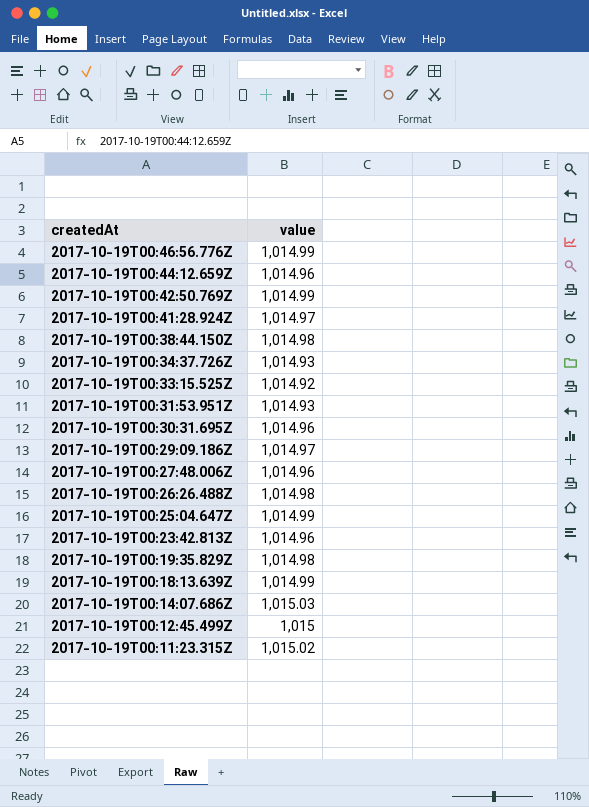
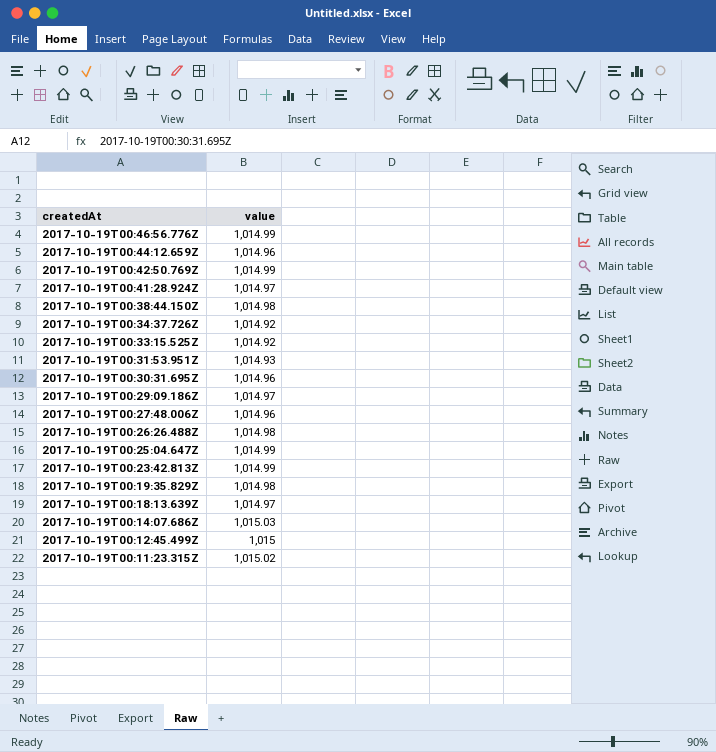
2017-10-19T00:34:37.726Z | value: 1,014.93 -> 1,014.92
2017-10-19T00:23:42.813Z | value: 1,014.96 -> 1,014.99
2017-10-19T00:18:13.639Z | value: 1,014.99 -> 1,014.97

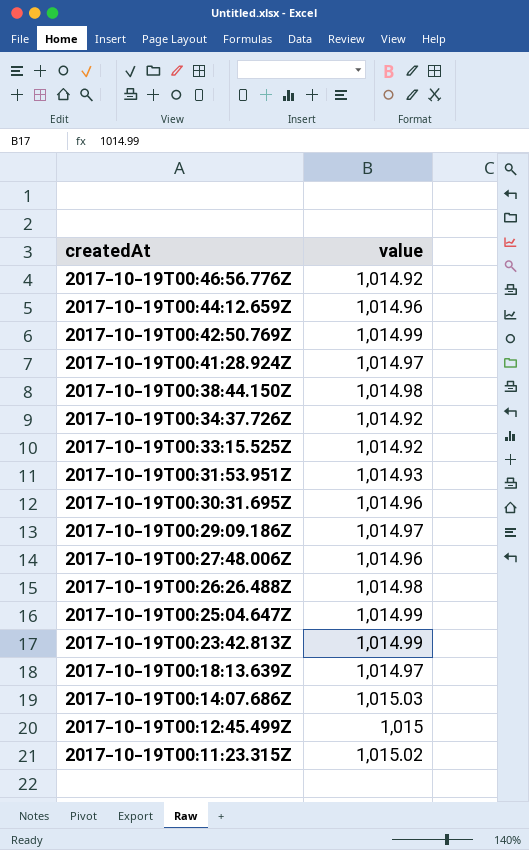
row 2017-10-19T00:19:35.829Z: 1,014.98 -> none
2017-10-19T00:46:56.776Z | value: 1,014.99 -> 1,014.92

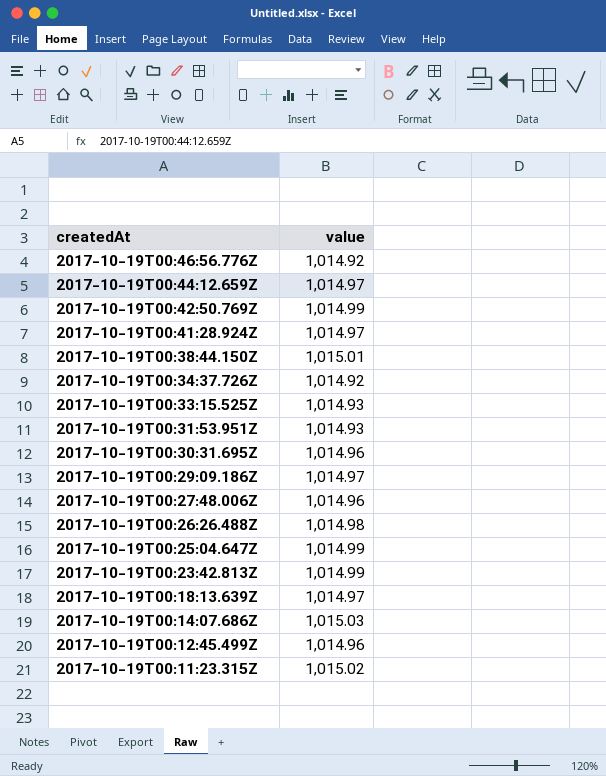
2017-10-19T00:44:12.659Z | value: 1,014.96 -> 1,014.97
2017-10-19T00:38:44.150Z | value: 1,014.98 -> 1,015.01
2017-10-19T00:33:15.525Z | value: 1,014.92 -> 1,014.93
2017-10-19T00:12:45.499Z | value: 1,015 -> 1,014.96

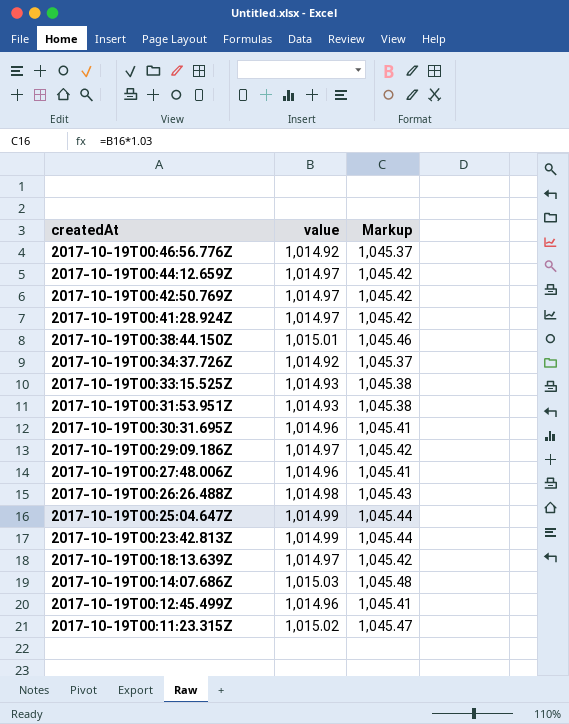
column Markup | formula: none -> [value] * 1.03
2017-10-19T00:42:50.769Z | value: 1,014.99 -> 1,014.97

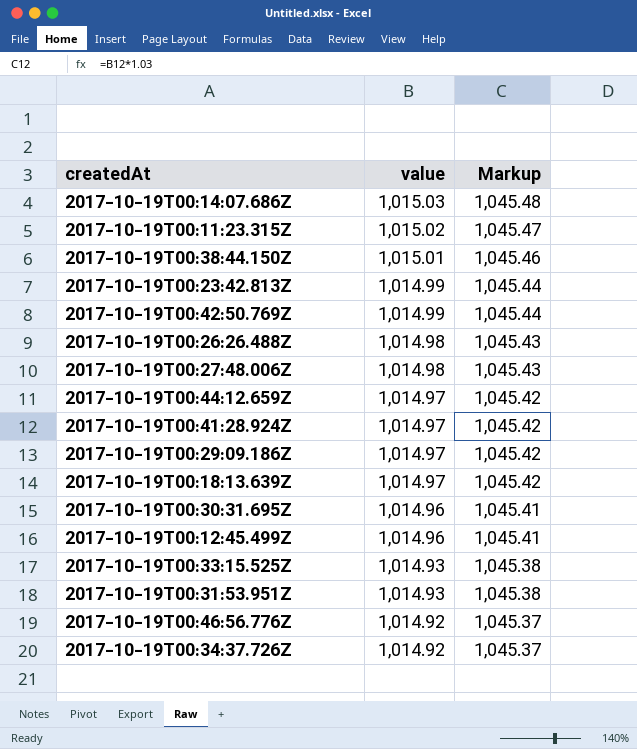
row order: createdAt descending -> value descending
row 2017-10-19T00:25:04.647Z: 1,014.99 | 1,045.44 -> none
2017-10-19T00:42:50.769Z | value: 1,014.97 -> 1,014.99
2017-10-19T00:42:50.769Z | Markup: 1,045.42 -> 1,045.44
2017-10-19T00:27:48.006Z | value: 1,014.96 -> 1,014.98
2017-10-19T00:27:48.006Z | Markup: 1,045.41 -> 1,045.43

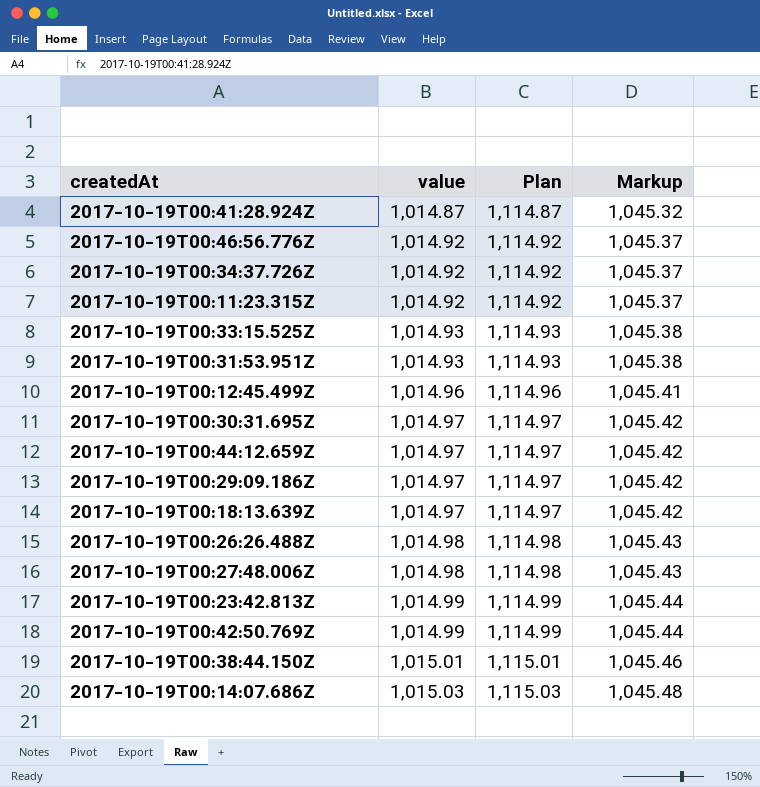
row order: value descending -> value ascending
column Plan | formula: none -> [value] + 100
2017-10-19T00:41:28.924Z | value: 1,014.97 -> 1,014.87
2017-10-19T00:41:28.924Z | Markup: 1,045.42 -> 1,045.32
2017-10-19T00:11:23.315Z | value: 1,015.02 -> 1,014.92
2017-10-19T00:11:23.315Z | Markup: 1,045.47 -> 1,045.37
2017-10-19T00:30:31.695Z | value: 1,014.96 -> 1,014.97
2017-10-19T00:30:31.695Z | Markup: 1,045.41 -> 1,045.42

